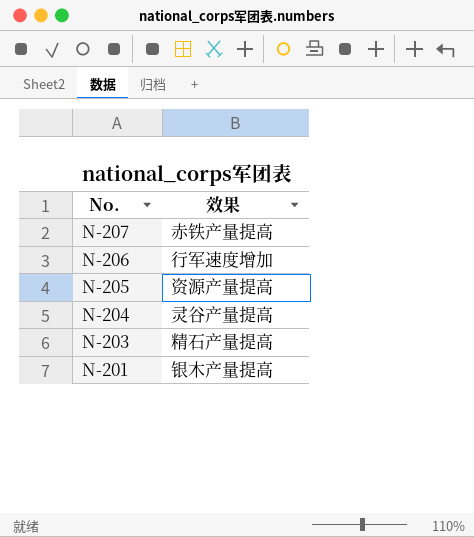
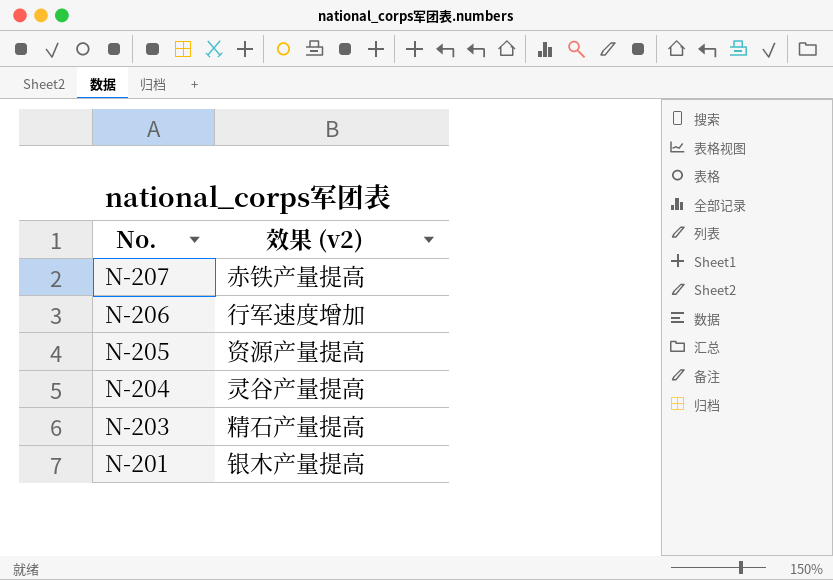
column name: 效果 -> 效果 (v2)

